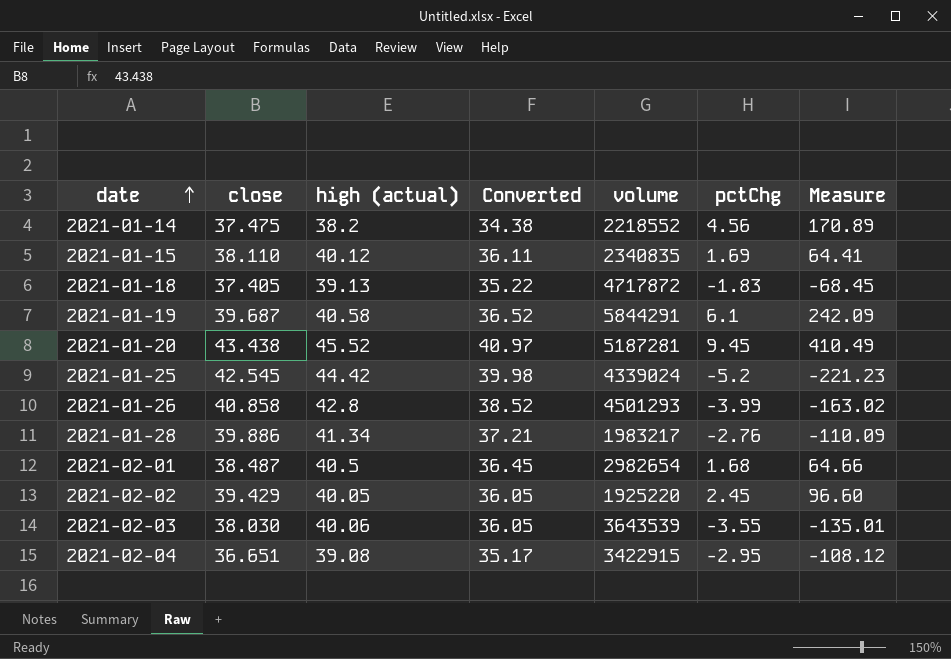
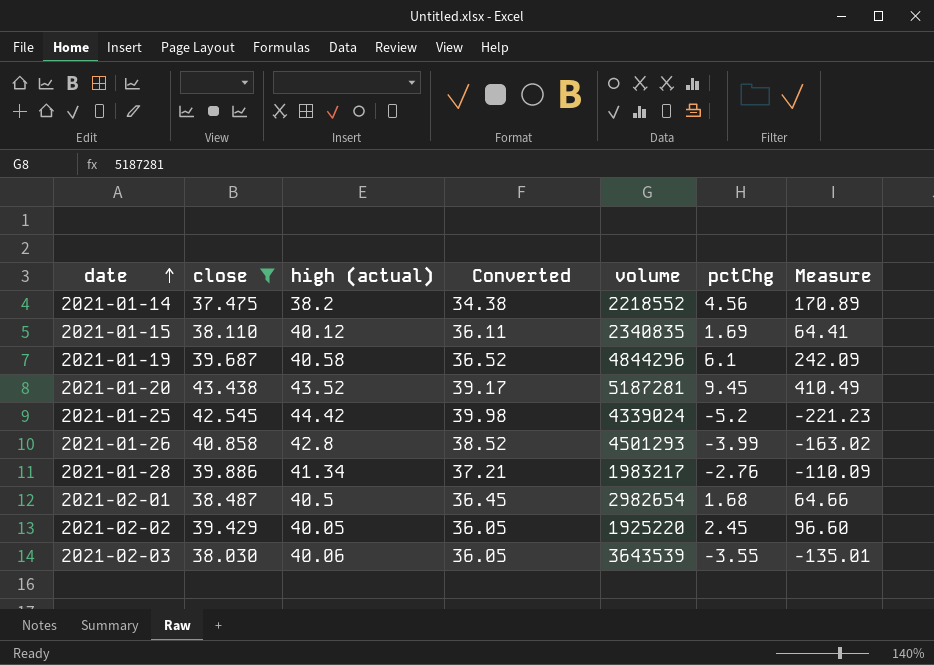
filter: none -> close >= 37.475
2021-01-19 | volume: 5844291 -> 4844296
2021-01-20 | high (actual): 45.52 -> 43.52
2021-01-20 | Converted: 40.97 -> 39.17

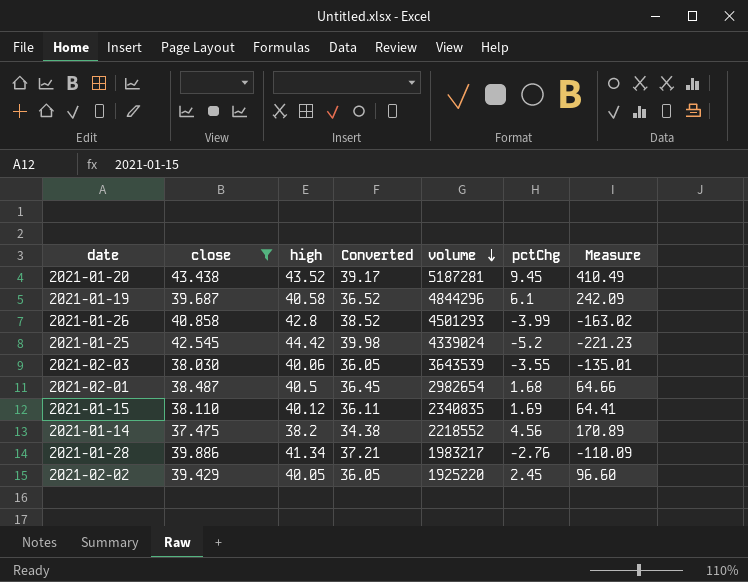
row order: date ascending -> volume descending
column name: high (actual) -> high

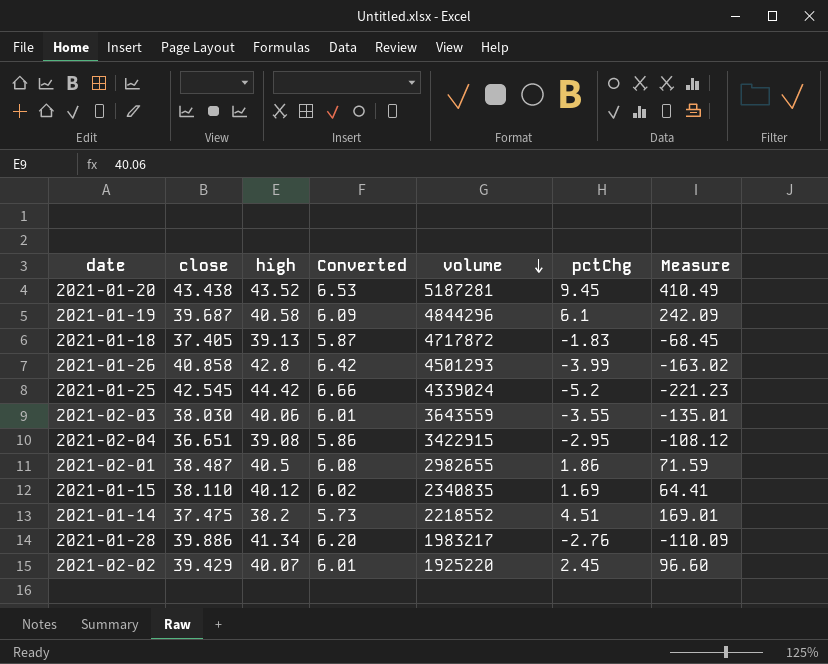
filter: close >= 37.475 -> none
column Converted | formula: [high] * 0.9 -> [high] * 0.15
2021-02-03 | volume: 3643539 -> 3643559
2021-02-01 | volume: 2982654 -> 2982655
2021-02-01 | pctChg: 1.68 -> 1.86
2021-02-01 | Measure: 64.66 -> 71.59
2021-01-14 | pctChg: 4.56 -> 4.51
2021-01-14 | Measure: 170.89 -> 169.01
2021-02-02 | high: 40.05 -> 40.07

